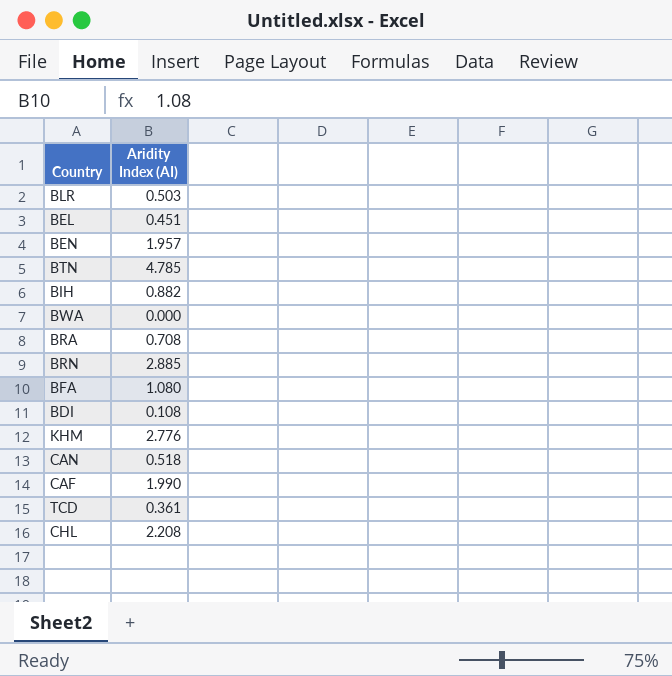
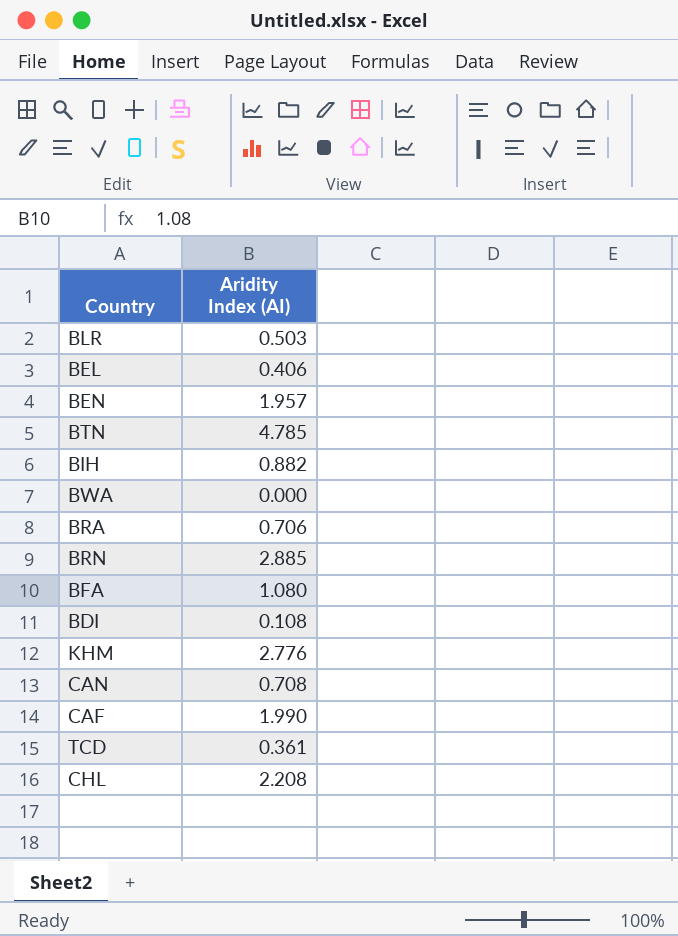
BEL | Aridity Index (AI): 0.451 -> 0.406
BRA | Aridity Index (AI): 0.708 -> 0.706
CAN | Aridity Index (AI): 0.518 -> 0.708

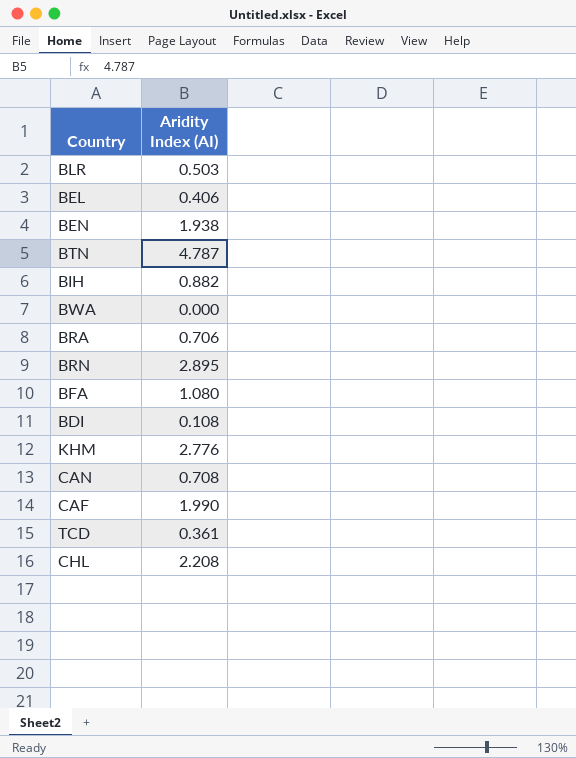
BEN | Aridity Index (AI): 1.957 -> 1.938
BTN | Aridity Index (AI): 4.785 -> 4.787
BRN | Aridity Index (AI): 2.885 -> 2.895

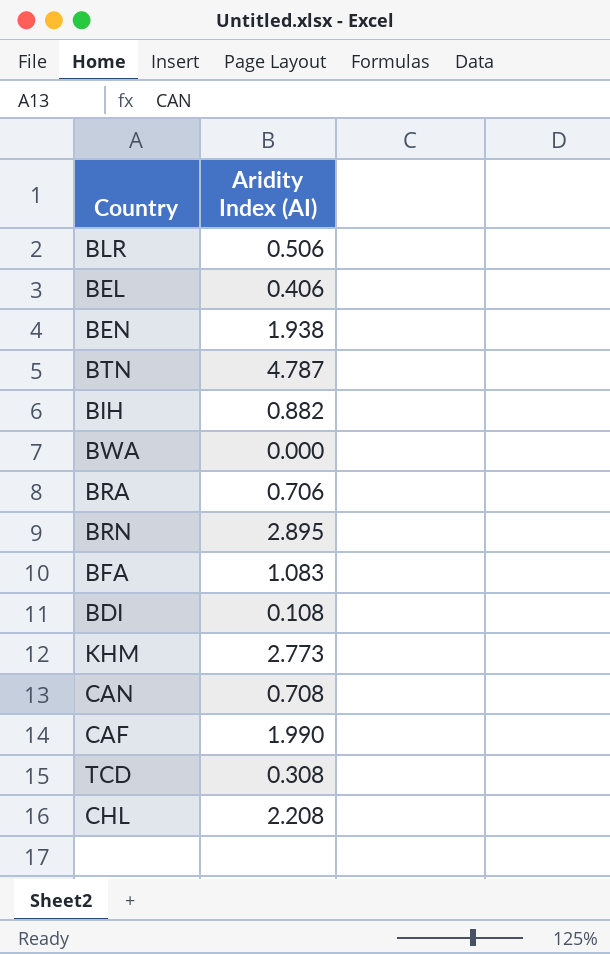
BLR | Aridity Index (AI): 0.503 -> 0.506
BFA | Aridity Index (AI): 1.080 -> 1.083
KHM | Aridity Index (AI): 2.776 -> 2.773
TCD | Aridity Index (AI): 0.361 -> 0.308

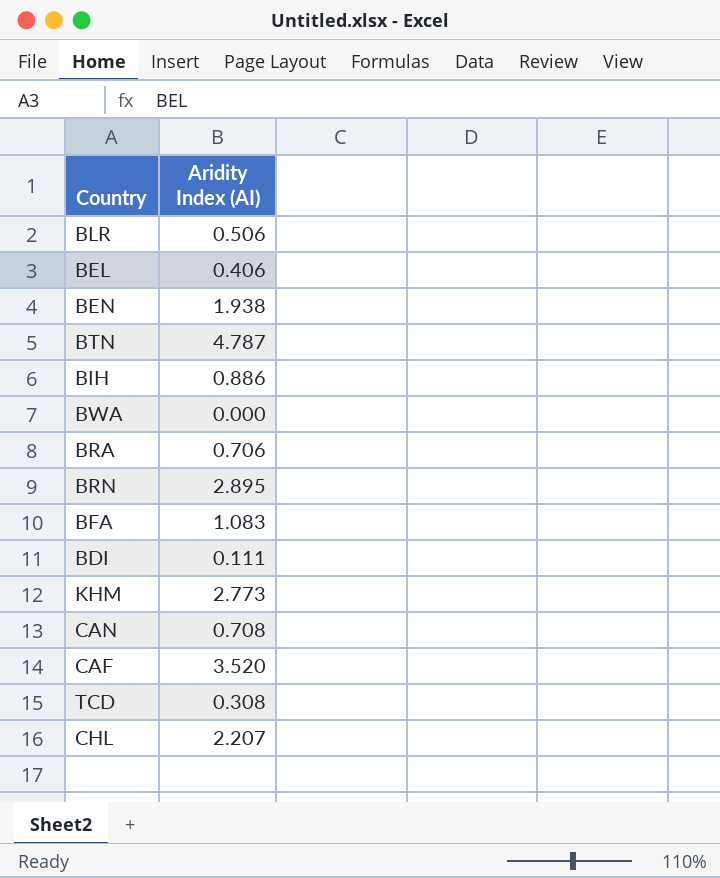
BIH | Aridity Index (AI): 0.882 -> 0.886
BDI | Aridity Index (AI): 0.108 -> 0.111
CAF | Aridity Index (AI): 1.990 -> 3.520
CHL | Aridity Index (AI): 2.208 -> 2.207

